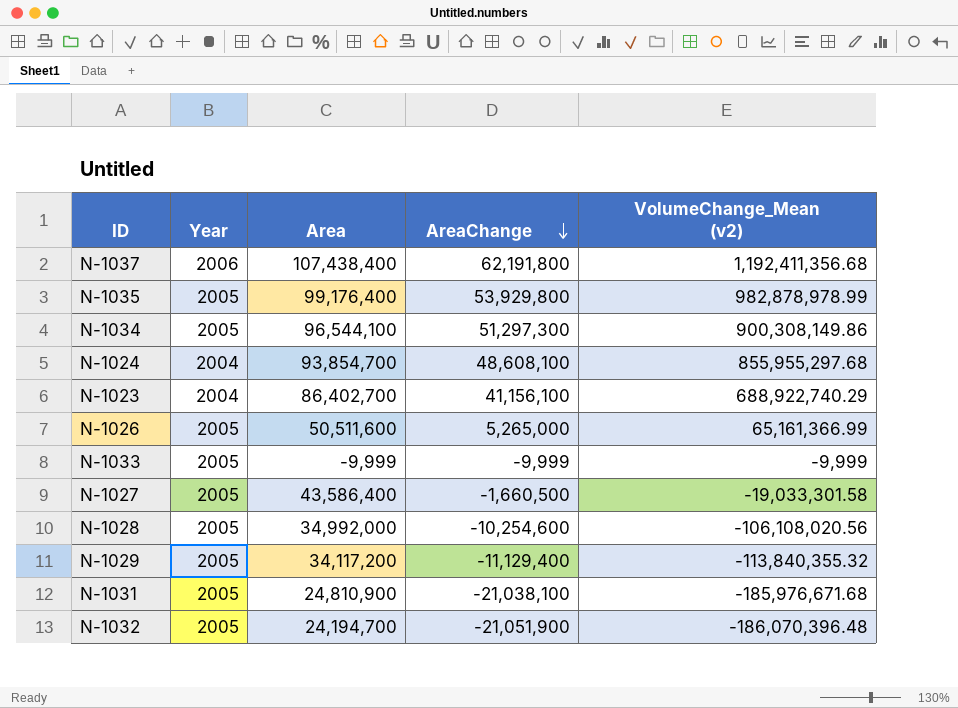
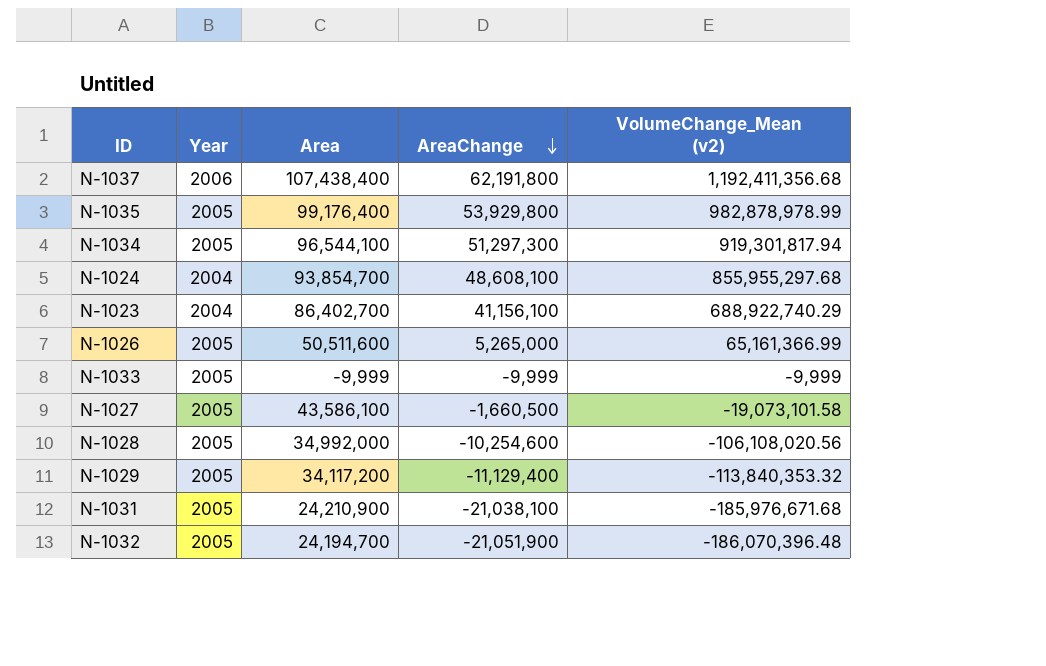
N-1034 | VolumeChange_Mean (v2): 900,308,149.86 -> 919,301,817.94
N-1027 | Area: 43,586,400 -> 43,586,100
N-1027 | VolumeChange_Mean (v2): -19,033,301.58 -> -19,073,101.58
N-1029 | VolumeChange_Mean (v2): -113,840,355.32 -> -113,840,353.32
N-1031 | Area: 24,810,900 -> 24,210,900

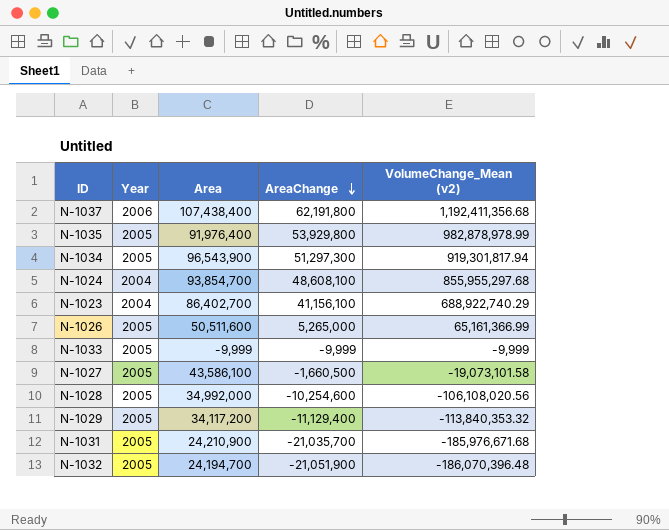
N-1035 | Area: 99,176,400 -> 91,976,400
N-1034 | Area: 96,544,100 -> 96,543,900
N-1031 | AreaChange: -21,038,100 -> -21,035,700

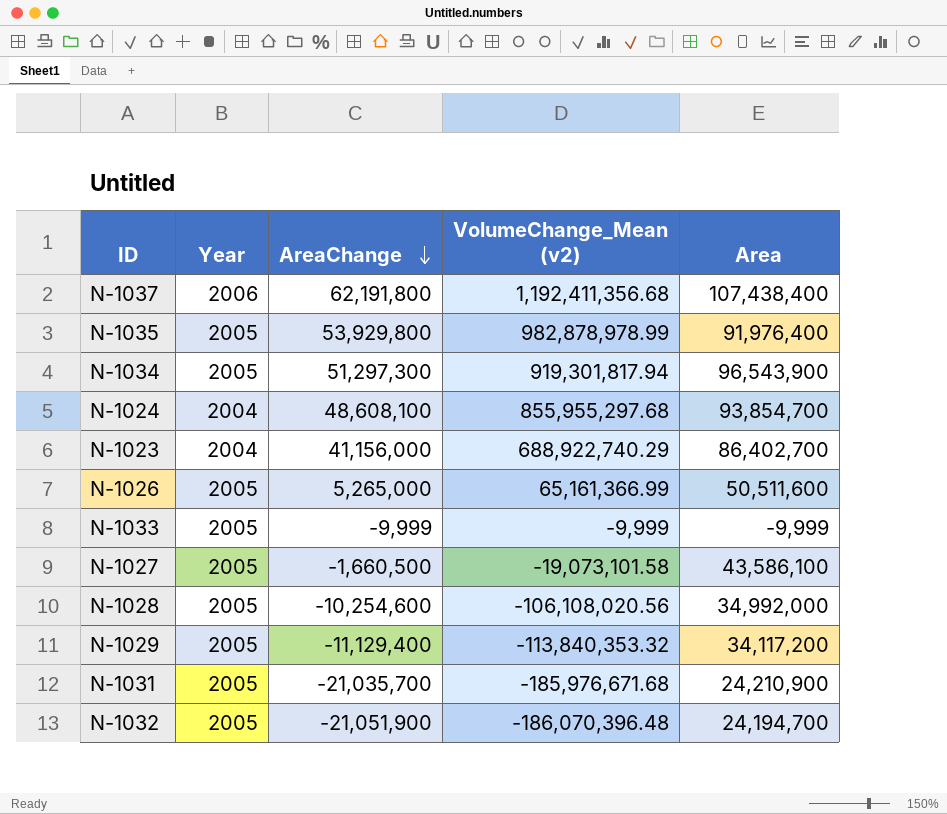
column Area | position: 3 -> 5
N-1023 | AreaChange: 41,156,100 -> 41,156,000

